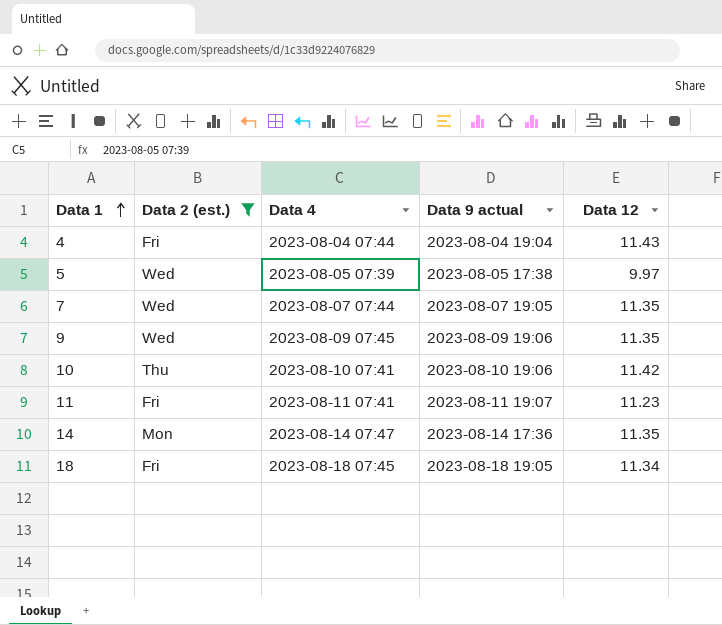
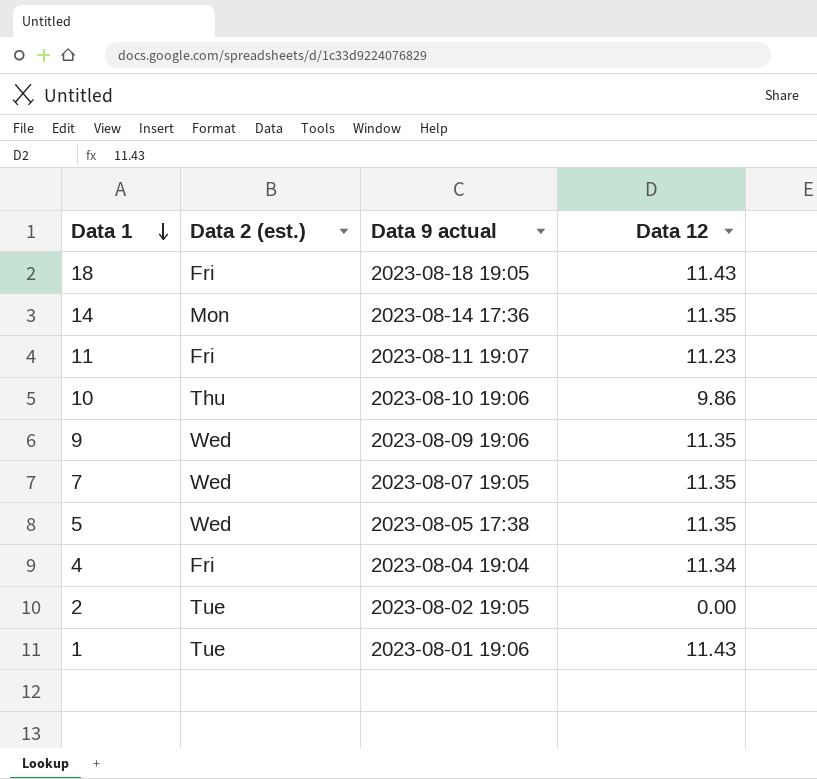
filter: Data 2 (est.) != Tue -> none
row order: Data 1 ascending -> Data 1 descending
column Data 4 | position: 3 -> none
18 | Data 12: 11.34 -> 11.43
10 | Data 12: 11.42 -> 9.86
5 | Data 12: 9.97 -> 11.35
4 | Data 12: 11.43 -> 11.34

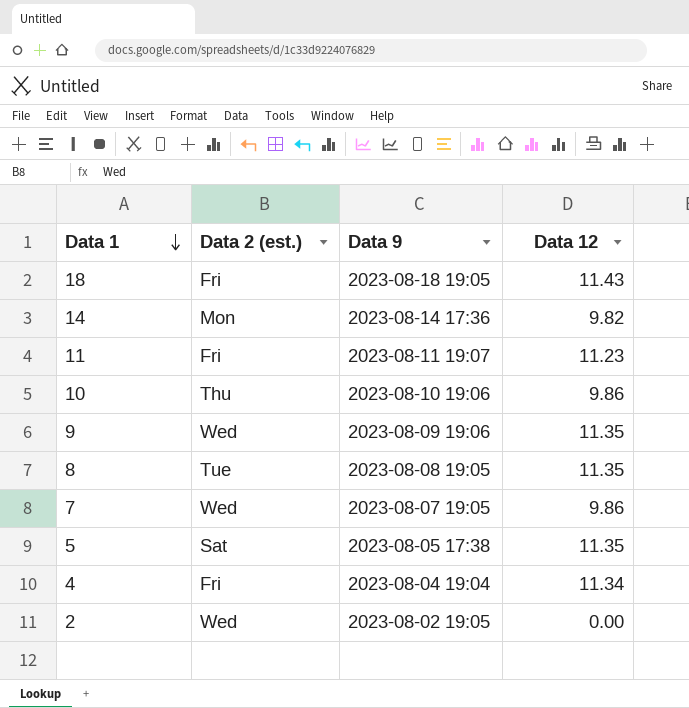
column name: Data 9 actual -> Data 9
row 1: Tue | 2023-08-01 19:06 | 11.43 -> none
14 | Data 12: 11.35 -> 9.82
row 8: none -> Tue | 2023-08-08 19:05 | 11.35
7 | Data 12: 11.35 -> 9.86
5 | Data 2 (est.): Wed -> Sat
2 | Data 2 (est.): Tue -> Wed

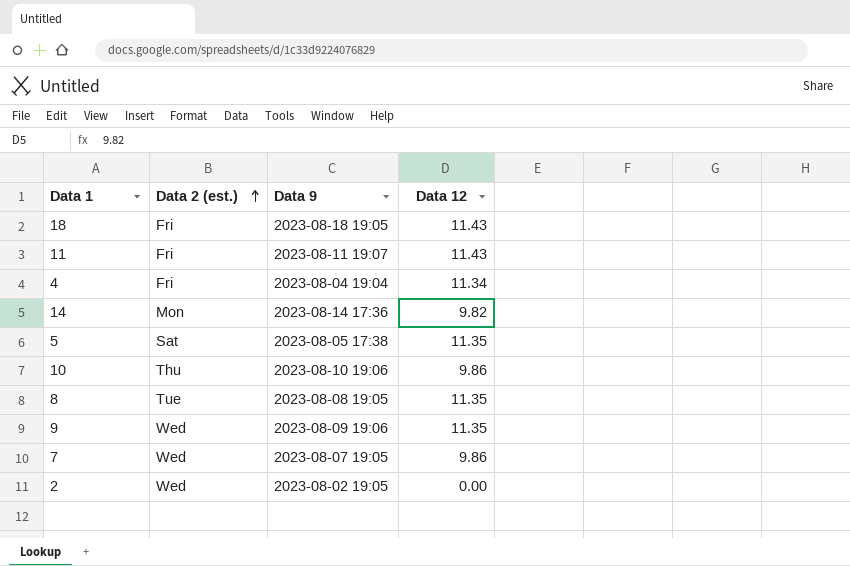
row order: Data 1 descending -> Data 2 (est.) ascending
11 | Data 12: 11.23 -> 11.43

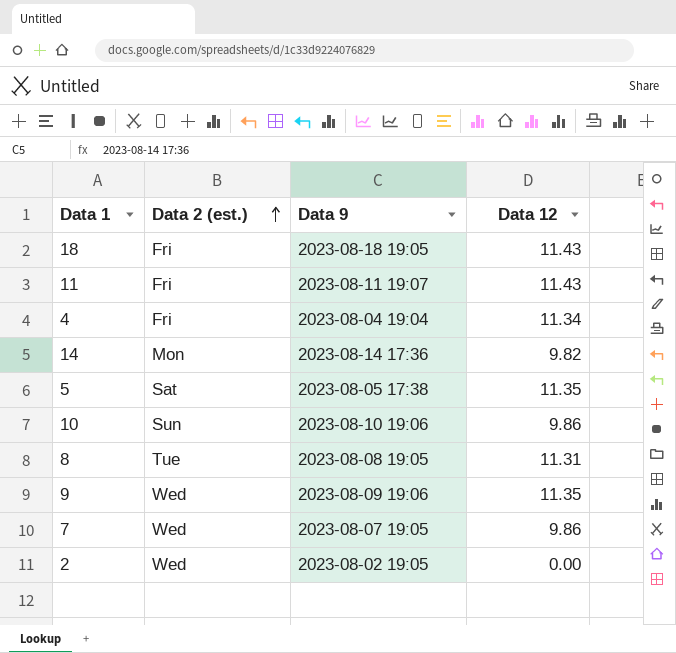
10 | Data 2 (est.): Thu -> Sun
8 | Data 12: 11.35 -> 11.31

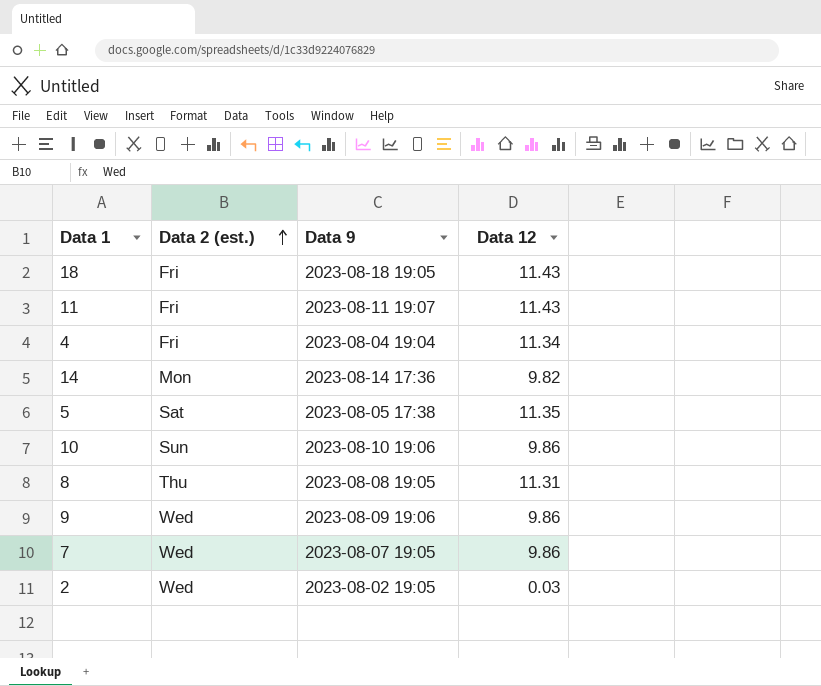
8 | Data 2 (est.): Tue -> Thu
9 | Data 12: 11.35 -> 9.86
2 | Data 12: 0.00 -> 0.03

